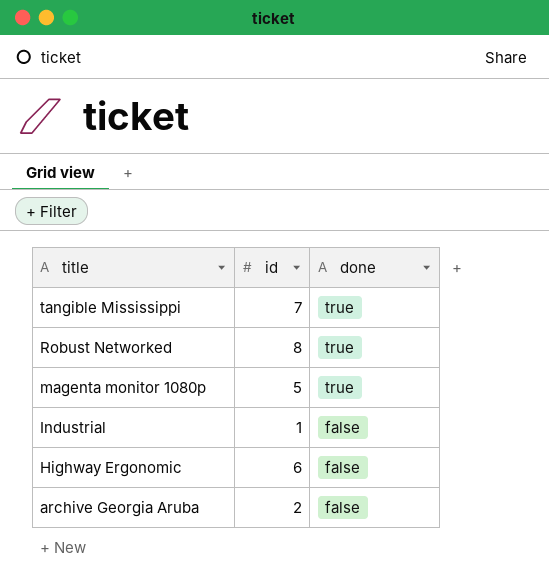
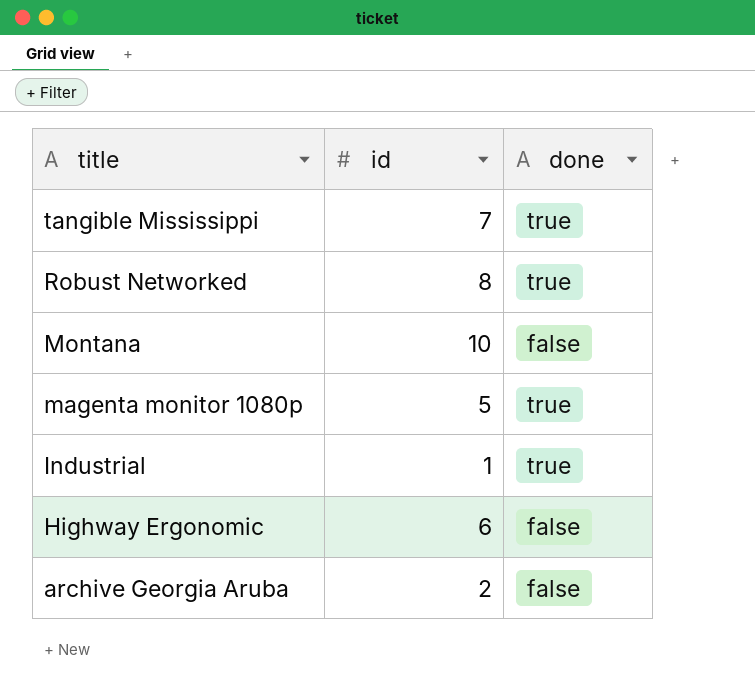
row Montana: none -> 10 | false
Industrial | done: false -> true

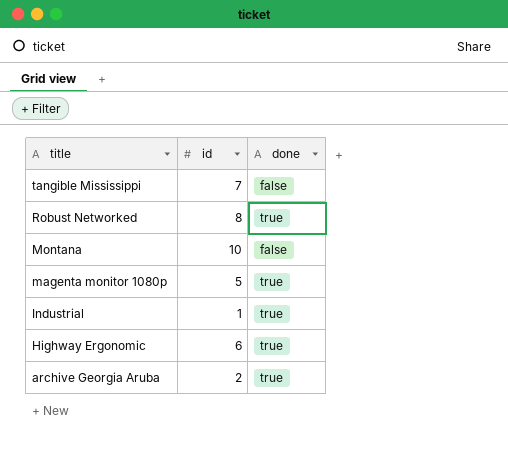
tangible Mississippi | done: true -> false
Highway Ergonomic | done: false -> true
archive Georgia Aruba | done: false -> true

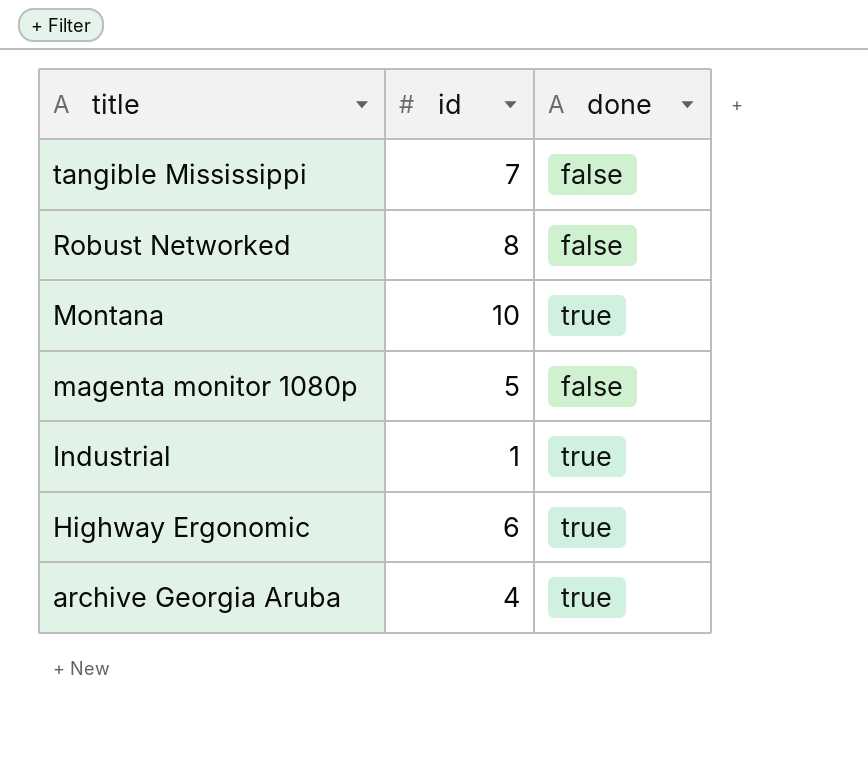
Robust Networked | done: true -> false
Montana | done: false -> true
magenta monitor 1080p | done: true -> false
archive Georgia Aruba | id: 2 -> 4

